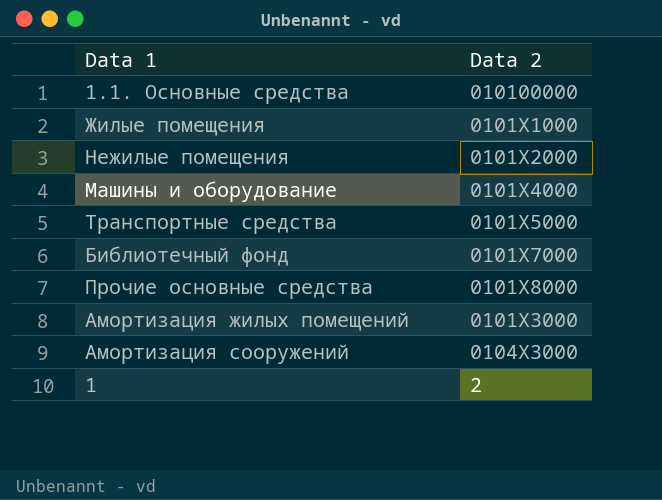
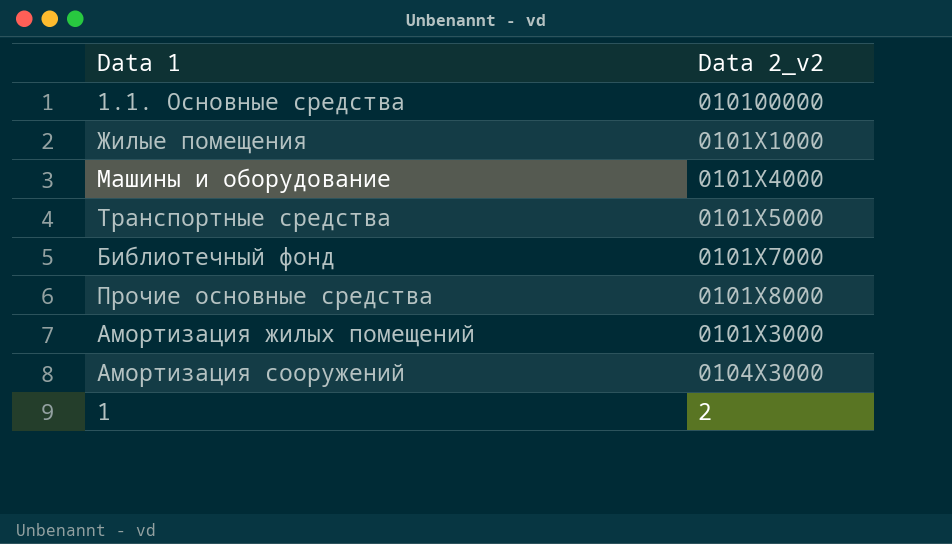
column name: Data 2 -> Data 2_v2
row Нежилые помещения: 0101Х2000 -> none

